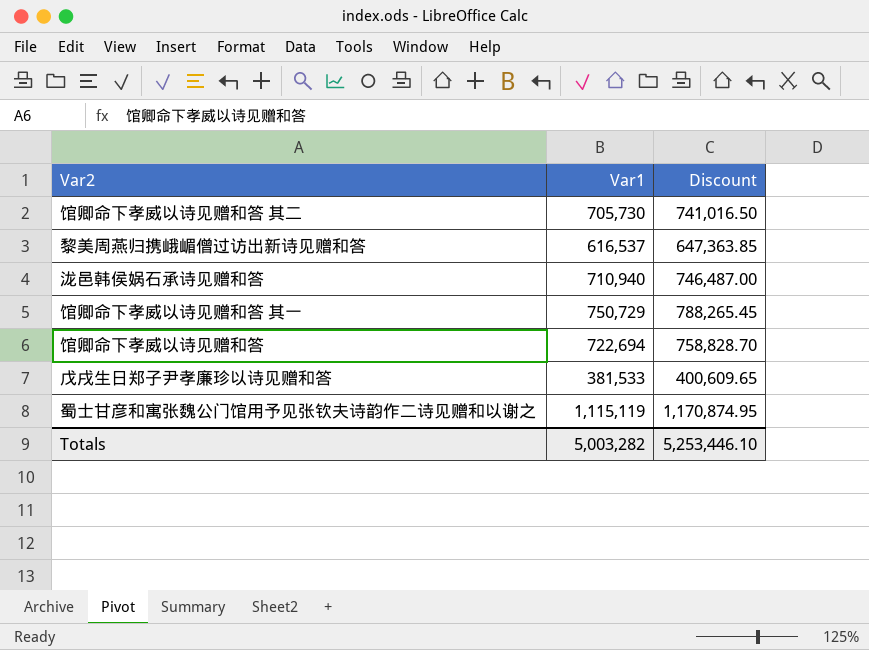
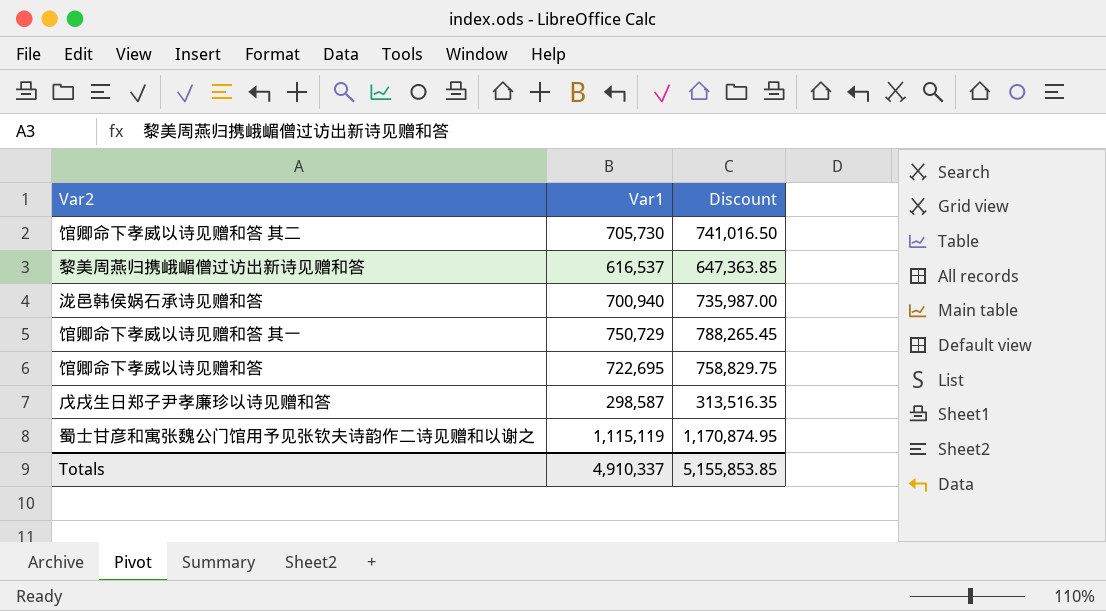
泷邑韩侯娲石承诗见赠和答 | Var1: 710,940 -> 700,940
泷邑韩侯娲石承诗见赠和答 | Discount: 746,487.00 -> 735,987.00
馆卿命下孝威以诗见赠和答 | Var1: 722,694 -> 722,695
馆卿命下孝威以诗见赠和答 | Discount: 758,828.70 -> 758,829.75
戊戌生日郑子尹孝廉珍以诗见赠和答 | Var1: 381,533 -> 298,587
戊戌生日郑子尹孝廉珍以诗见赠和答 | Discount: 400,609.65 -> 313,516.35
Totals | Var1: 5,003,282 -> 4,910,337
Totals | Discount: 5,253,446.10 -> 5,155,853.85

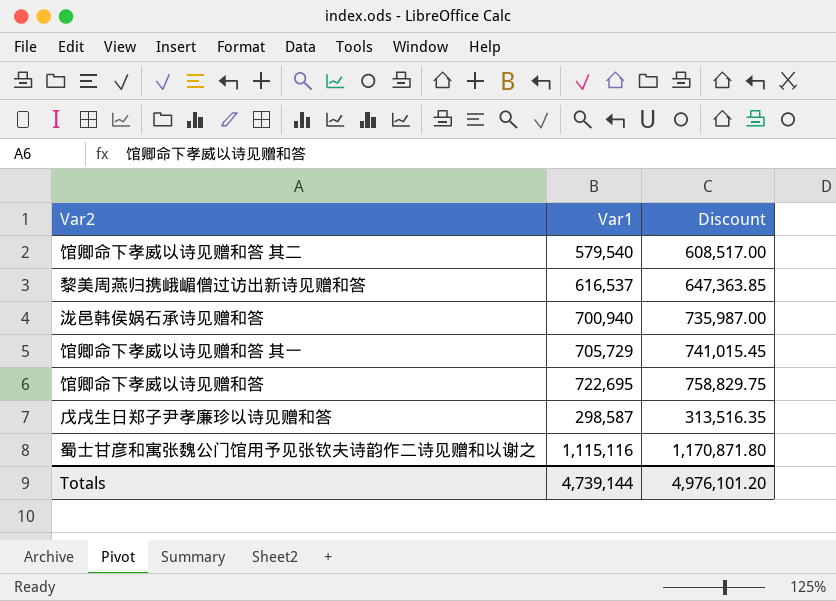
馆卿命下孝威以诗见赠和答 其二 | Var1: 705,730 -> 579,540
馆卿命下孝威以诗见赠和答 其二 | Discount: 741,016.50 -> 608,517.00
馆卿命下孝威以诗见赠和答 其一 | Var1: 750,729 -> 705,729
馆卿命下孝威以诗见赠和答 其一 | Discount: 788,265.45 -> 741,015.45
蜀士甘彦和寓张魏公门馆用予见张钦夫诗韵作二诗见赠和以谢之 | Var1: 1,115,119 -> 1,115,116
蜀士甘彦和寓张魏公门馆用予见张钦夫诗韵作二诗见赠和以谢之 | Discount: 1,170,874.95 -> 1,170,871.80
Totals | Var1: 4,910,337 -> 4,739,144
Totals | Discount: 5,155,853.85 -> 4,976,101.20

